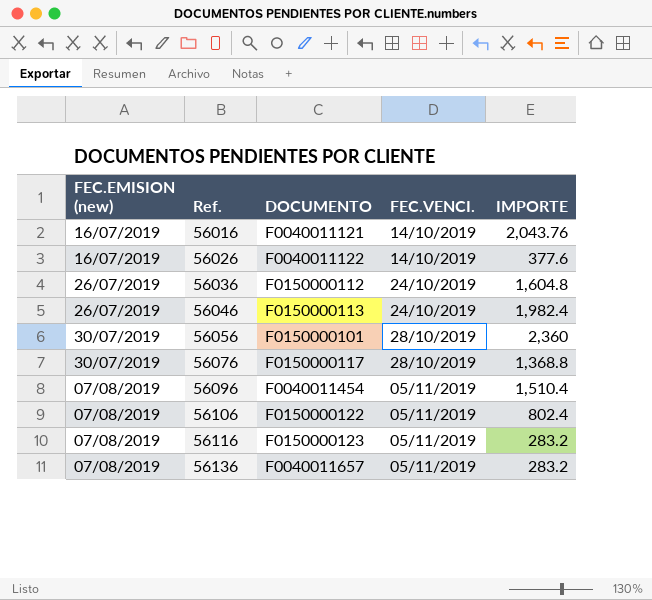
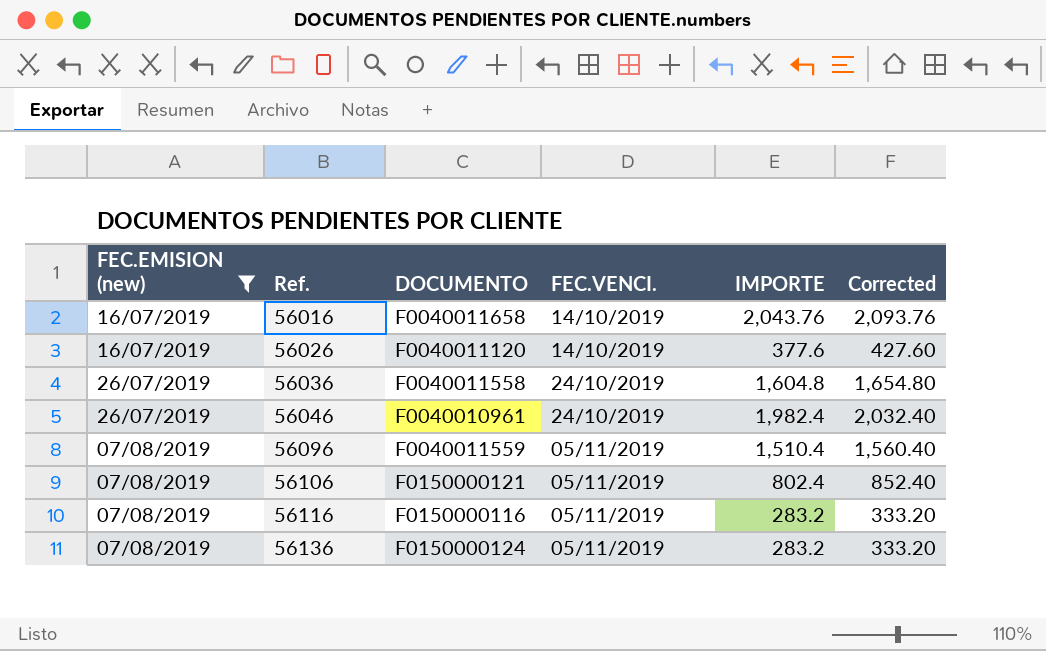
filter: none -> FEC.EMISION (new) != 30/07/2019
column Corrected | formula: none -> [IMPORTE] + 50
56016 | DOCUMENTO: F0040011121 -> F0040011658
56026 | DOCUMENTO: F0040011122 -> F0040011120
56036 | DOCUMENTO: F0150000112 -> F0040011558
56046 | DOCUMENTO: F0150000113 -> F0040010961
56096 | DOCUMENTO: F0040011454 -> F0040011559
56106 | DOCUMENTO: F0150000122 -> F0150000121
56116 | DOCUMENTO: F0150000123 -> F0150000116
56136 | DOCUMENTO: F0040011657 -> F0150000124

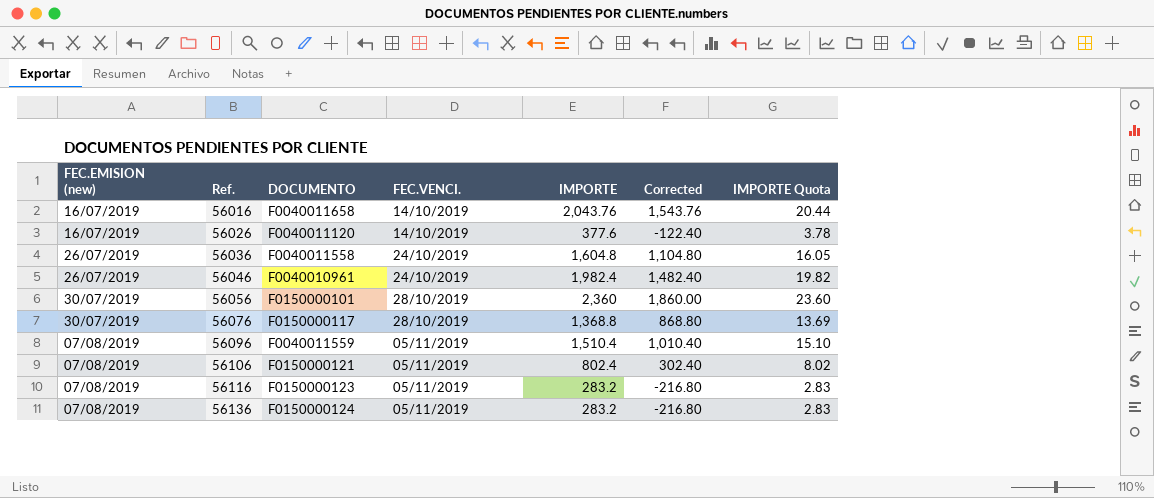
filter: FEC.EMISION (new) != 30/07/2019 -> none
column Corrected | formula: [IMPORTE] + 50 -> [IMPORTE] - 500
column IMPORTE Quota | formula: none -> [IMPORTE] * 0.01
56116 | DOCUMENTO: F0150000116 -> F0150000123

